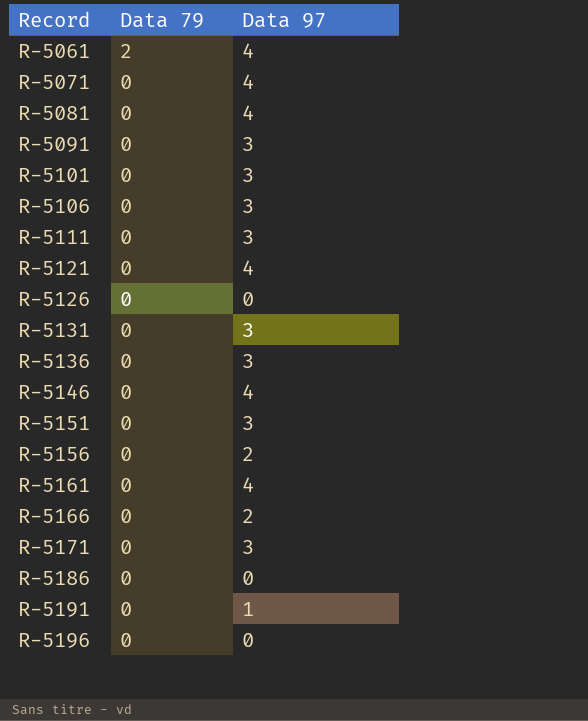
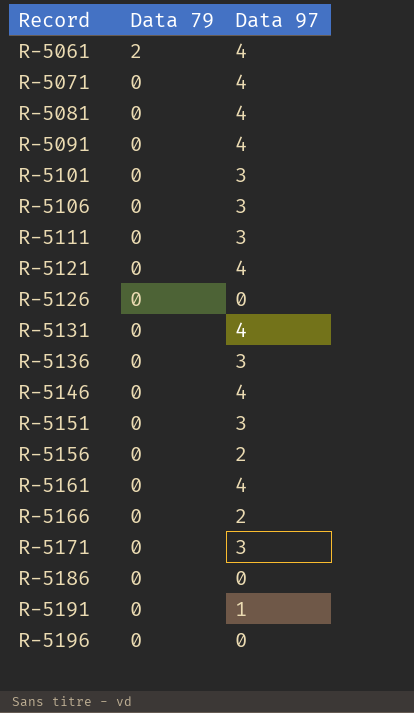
R-5091 | Data 97: 3 -> 4
R-5131 | Data 97: 3 -> 4

